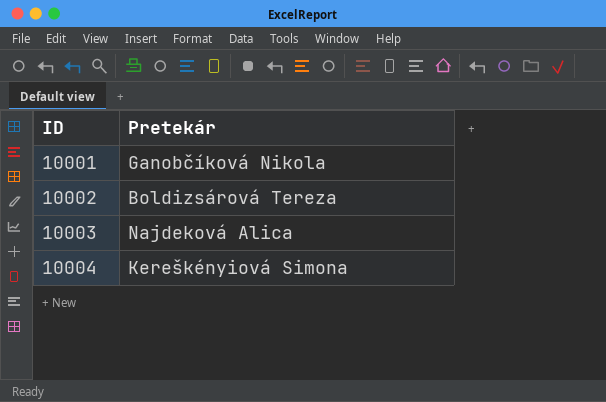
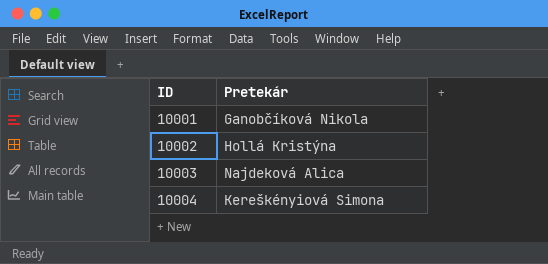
10002 | Pretekár: Boldizsárová Tereza -> Hollá Kristýna

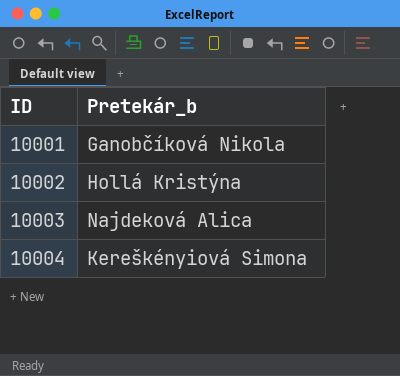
column name: Pretekár -> Pretekár_b

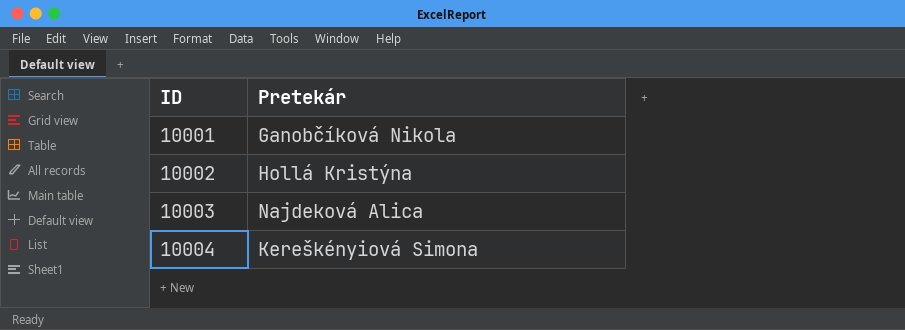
column name: Pretekár_b -> Pretekár

